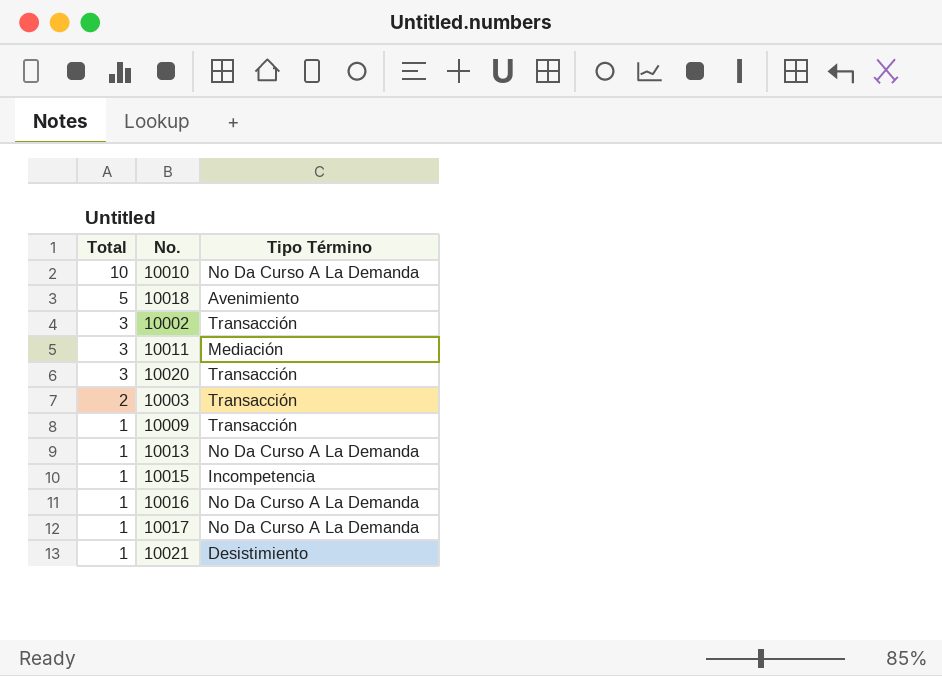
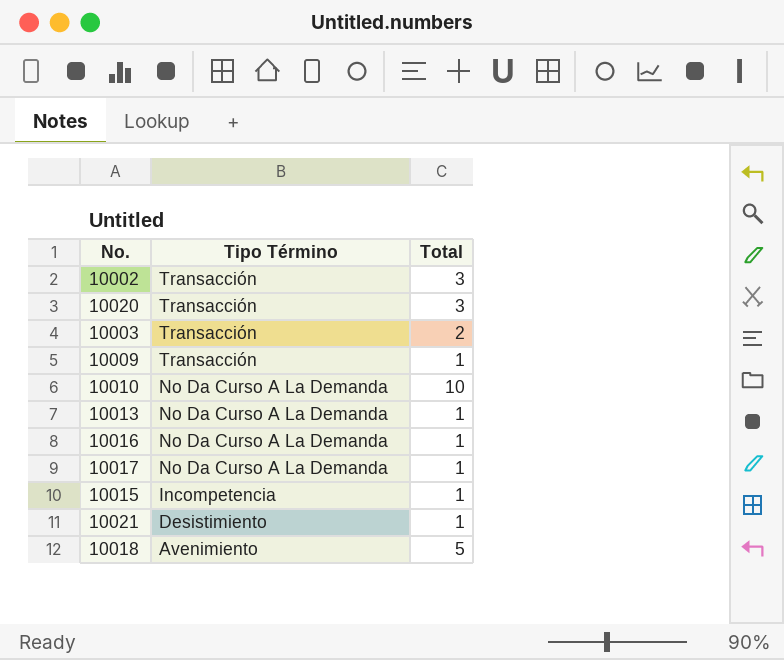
row order: Total descending -> Tipo Término descending
column Total | position: 1 -> 3
row 10011: 3 | Mediación -> none

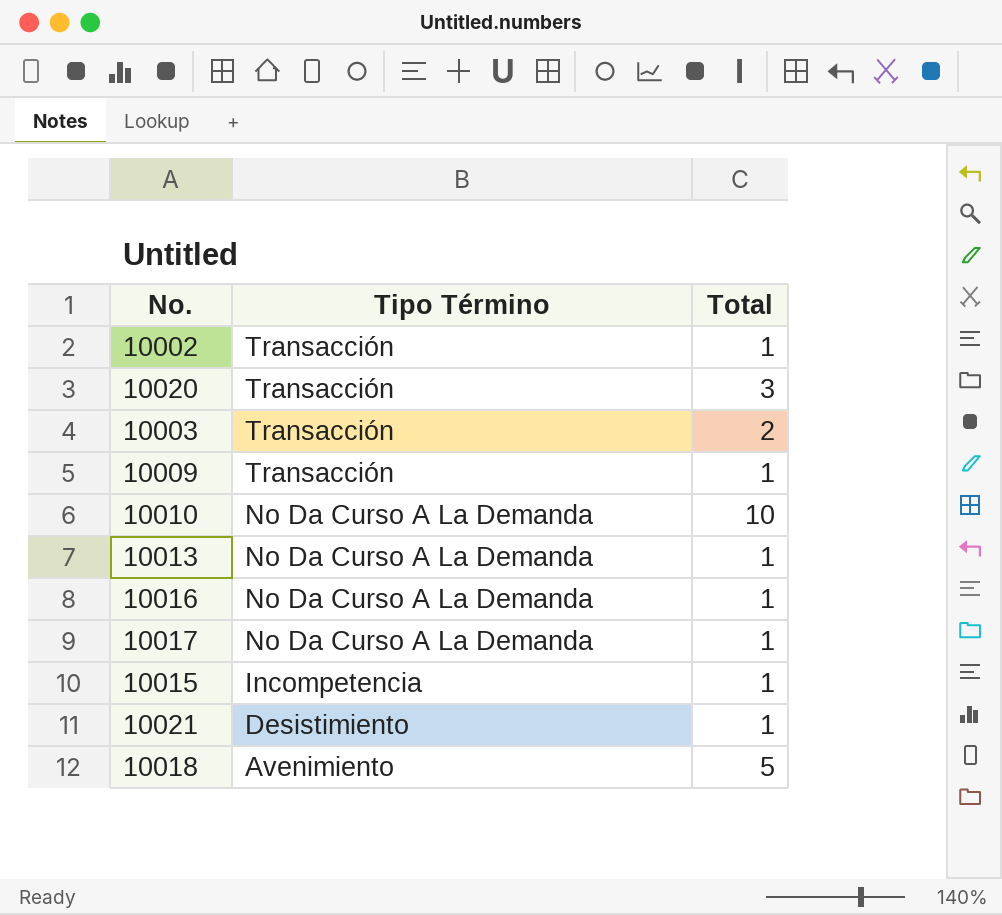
10002 | Total: 3 -> 1

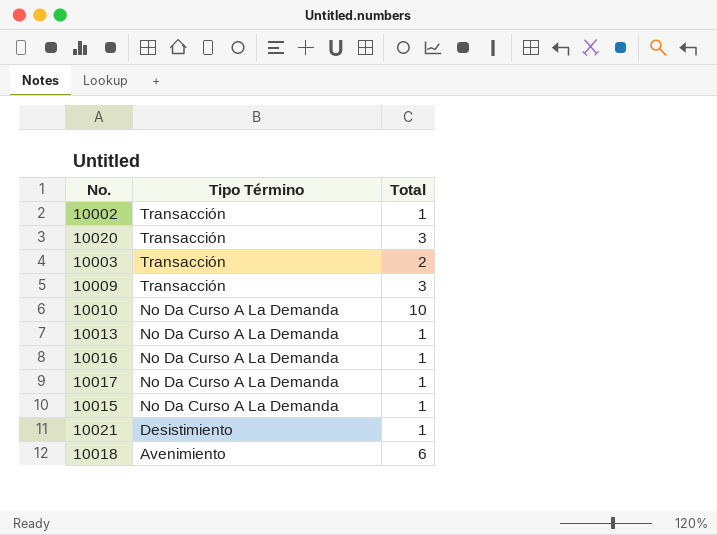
10009 | Total: 1 -> 3
10015 | Tipo Término: Incompetencia -> No Da Curso A La Demanda
10018 | Total: 5 -> 6

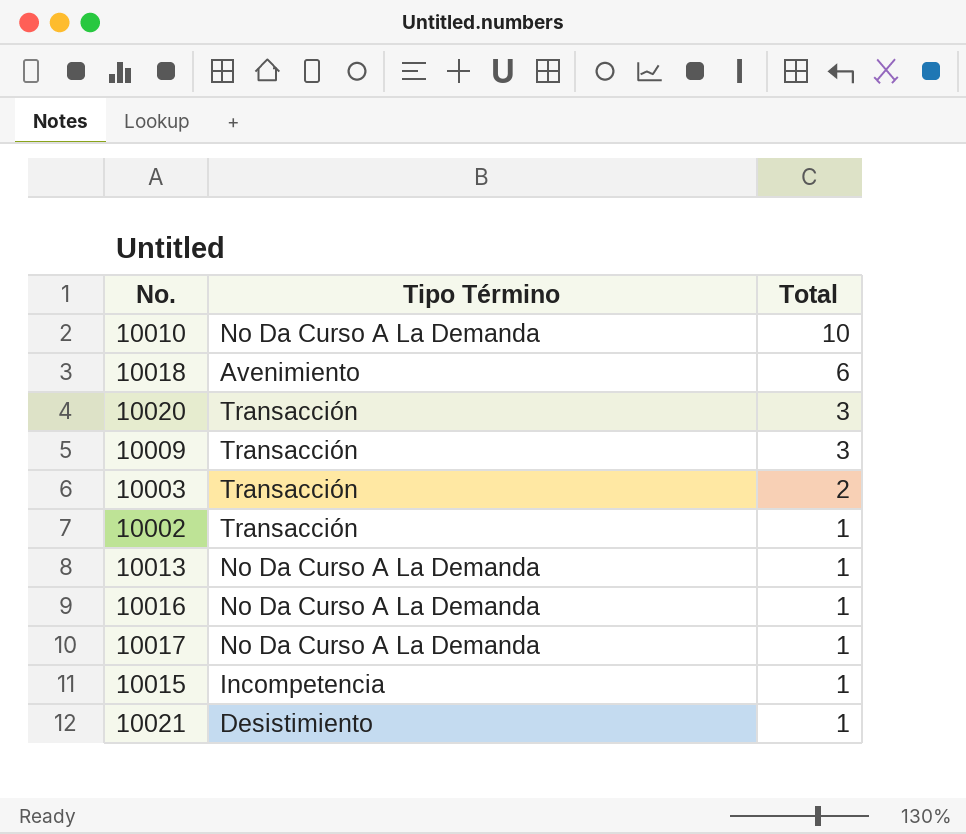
row order: Tipo Término descending -> Total descending
10015 | Tipo Término: No Da Curso A La Demanda -> Incompetencia

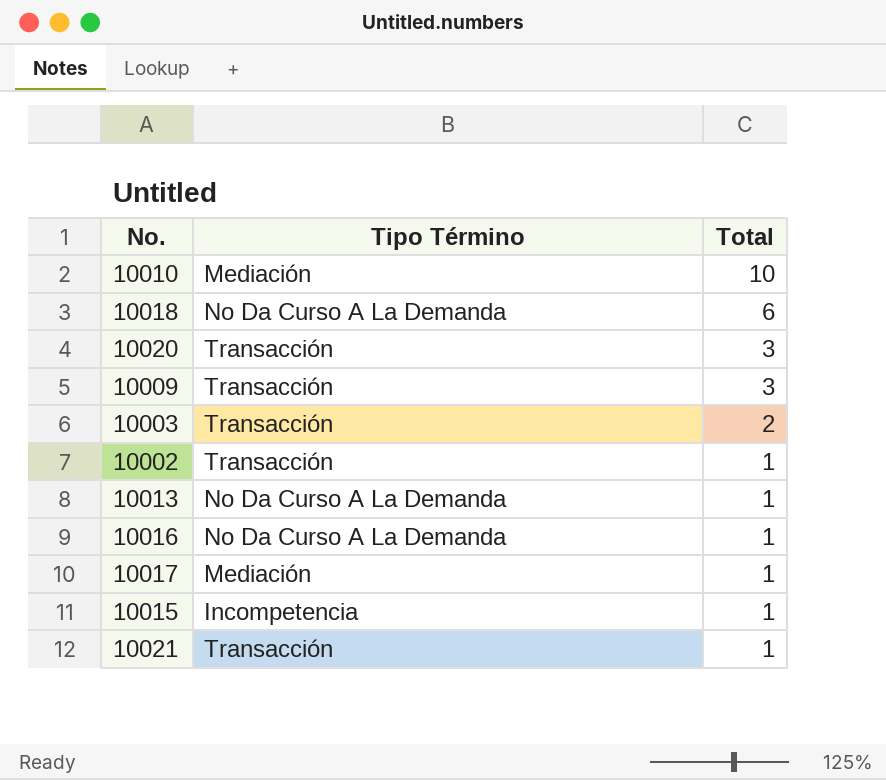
10010 | Tipo Término: No Da Curso A La Demanda -> Mediación
10018 | Tipo Término: Avenimiento -> No Da Curso A La Demanda
10017 | Tipo Término: No Da Curso A La Demanda -> Mediación
10021 | Tipo Término: Desistimiento -> Transacción

